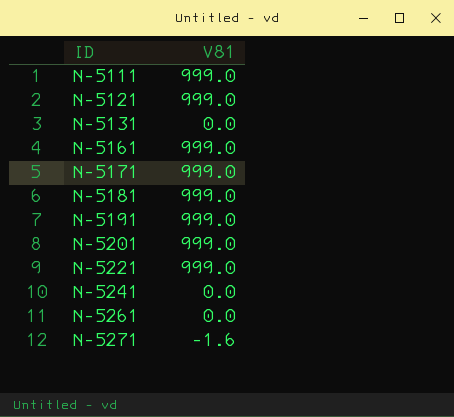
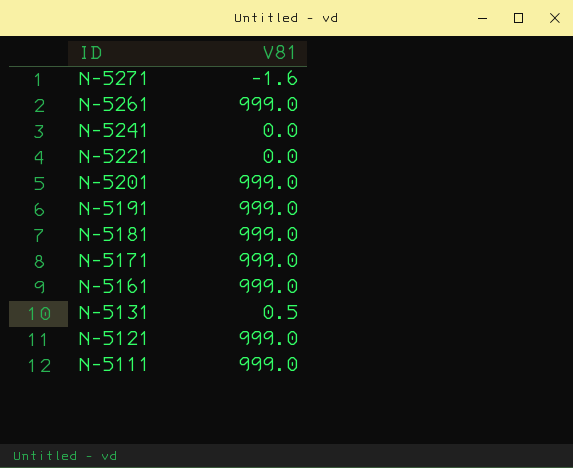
row order: ID ascending -> ID descending
N-5261 | V81: 0.0 -> 999.0
N-5221 | V81: 999.0 -> 0.0
N-5131 | V81: 0.0 -> 0.5

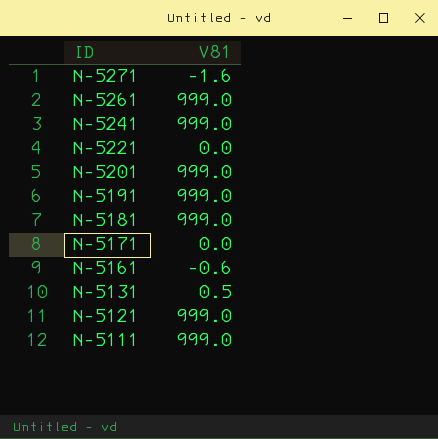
N-5241 | V81: 0.0 -> 999.0
N-5171 | V81: 999.0 -> 0.0
N-5161 | V81: 999.0 -> -0.6

